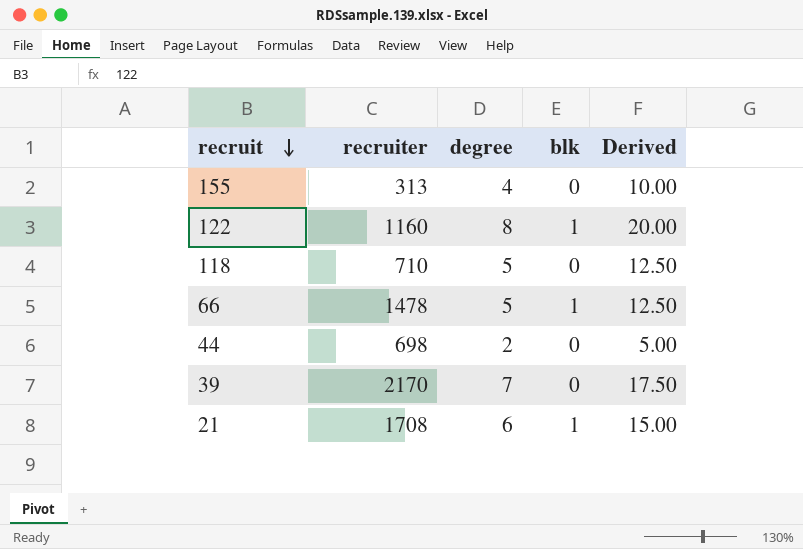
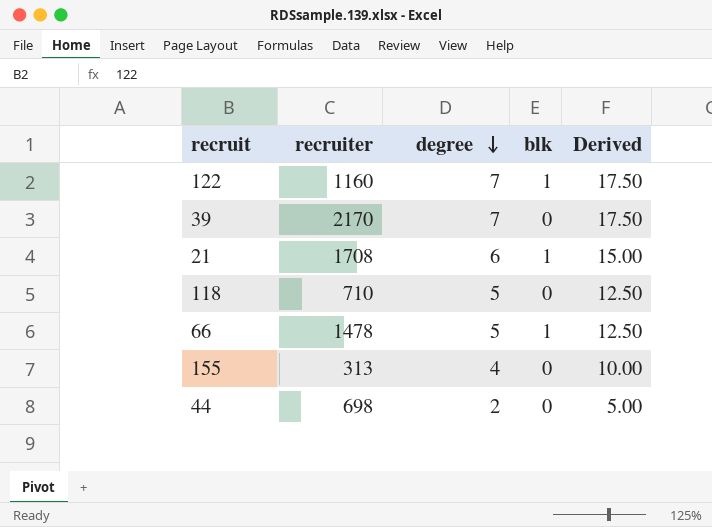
row order: recruit descending -> degree descending
122 | degree: 8 -> 7
122 | Derived: 20.00 -> 17.50

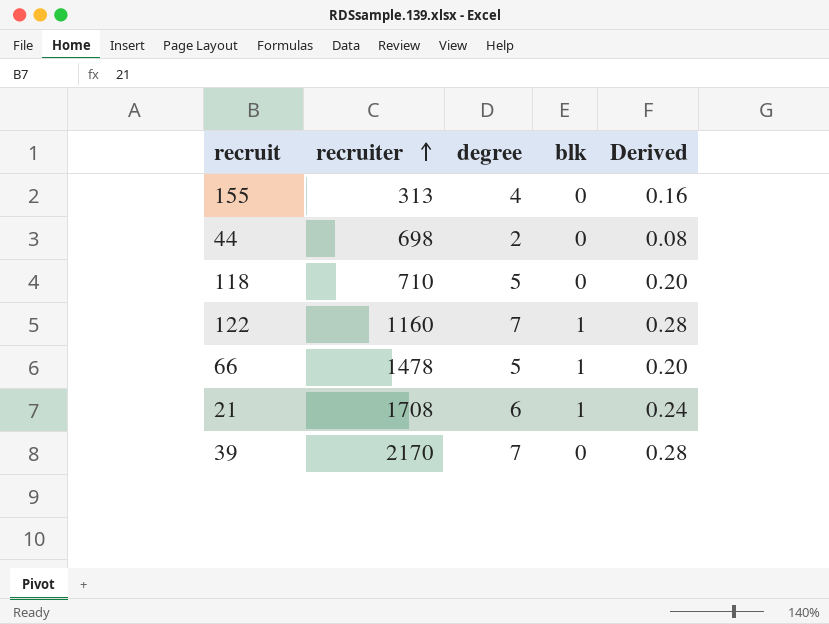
row order: degree descending -> recruiter ascending
column Derived | formula: [degree] * 2.5 -> [degree] * 0.04

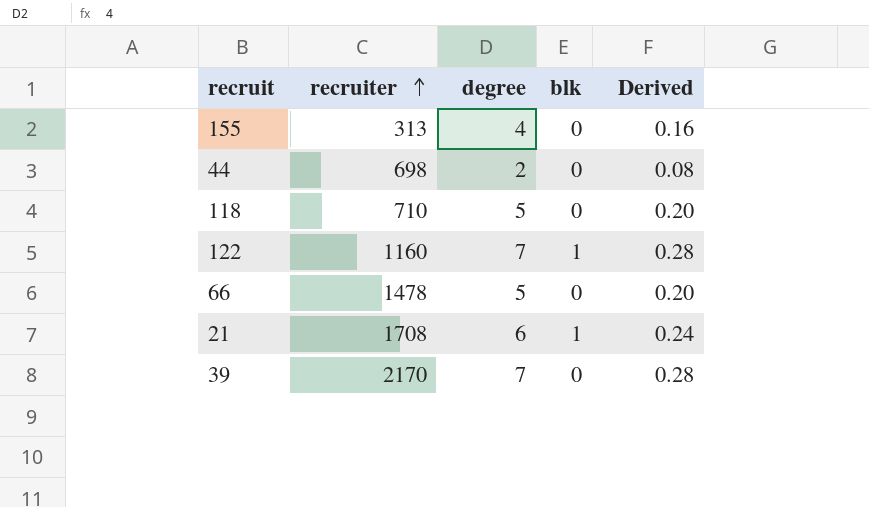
66 | blk: 1 -> 0

